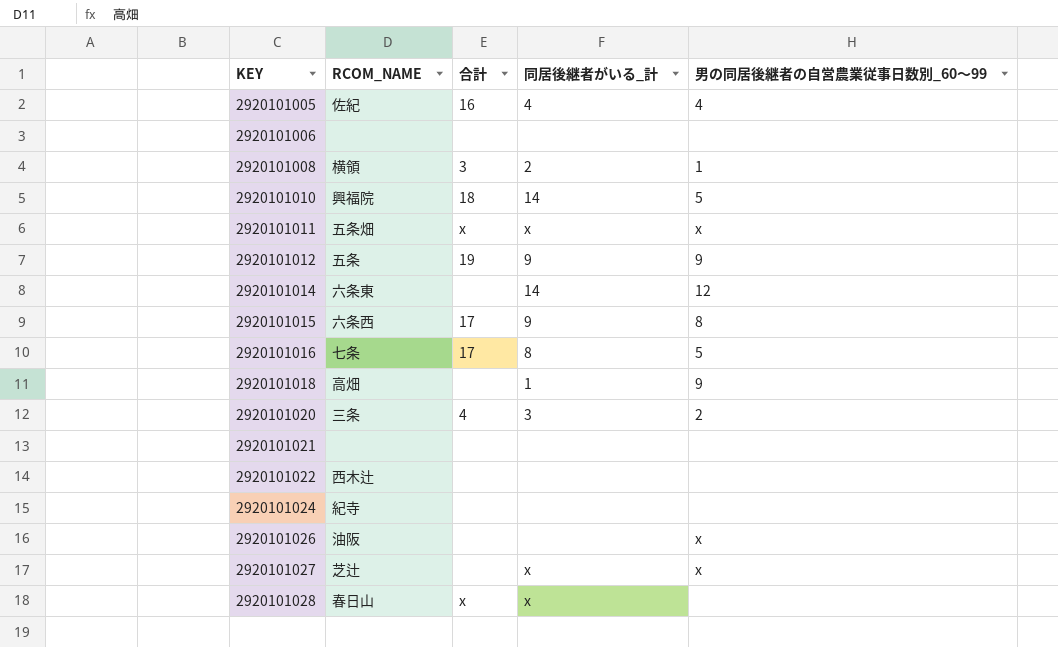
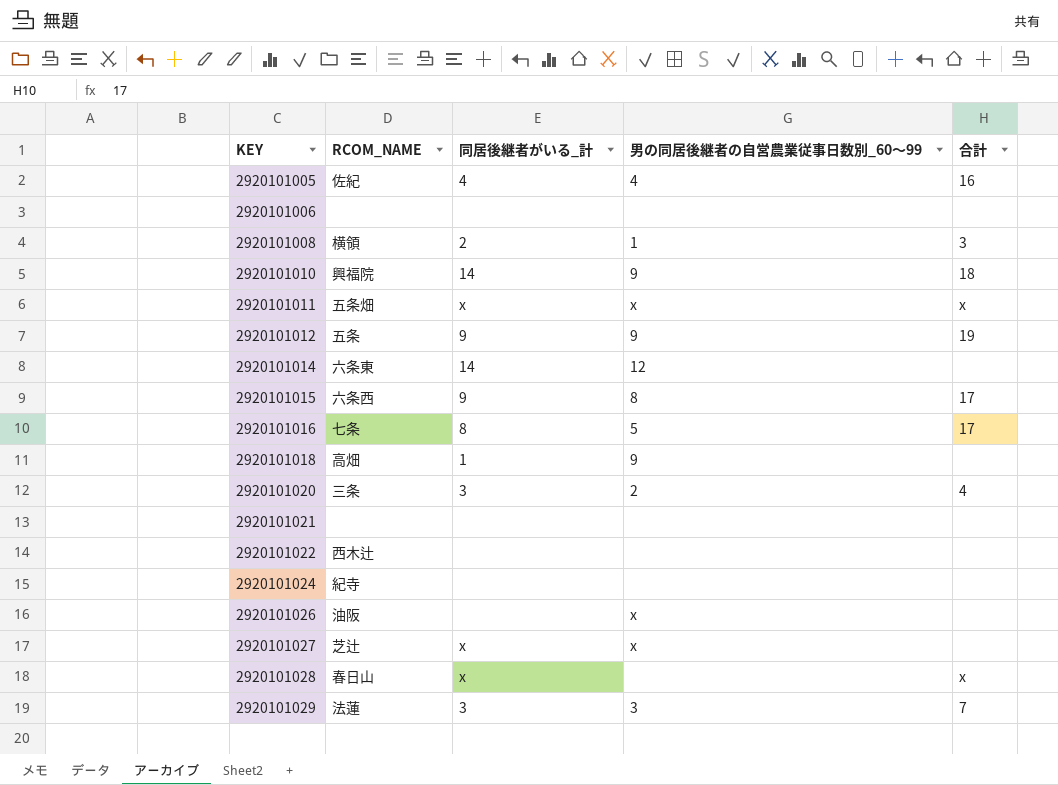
column 合計 | position: 3 -> 5
2920101010 | 男の同居後継者の自営農業従事日数別_60～99: 5 -> 9
row 2920101029: none -> 法蓮 | 3 | 3 | 7

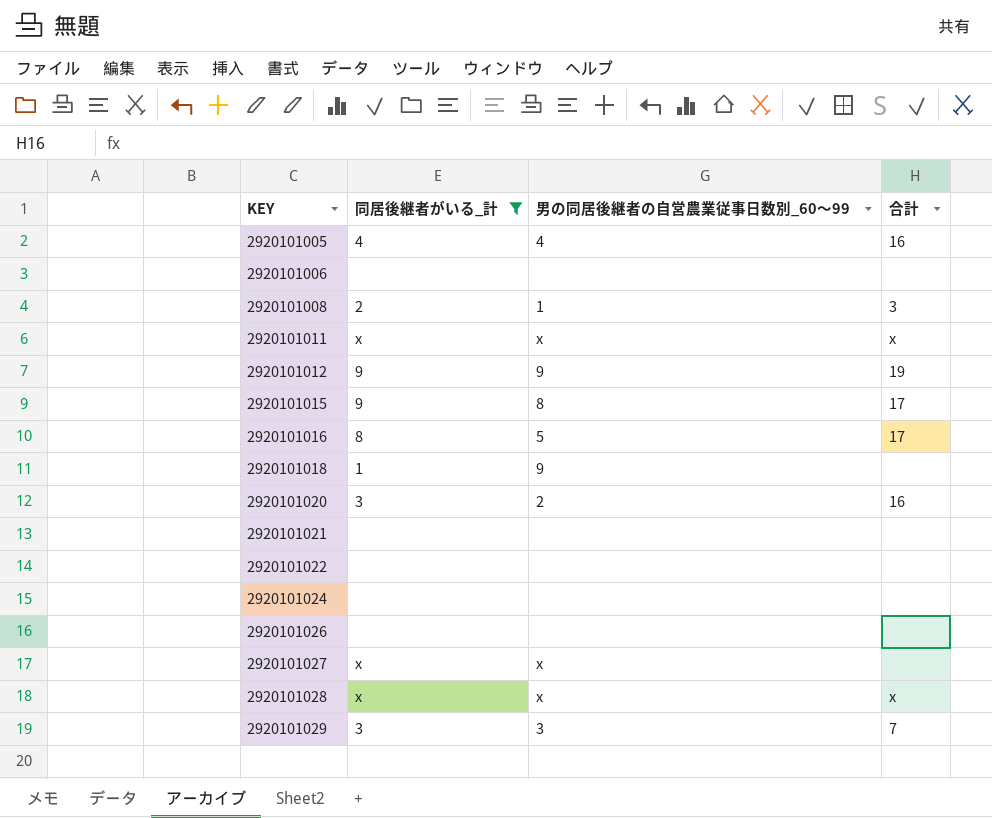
filter: none -> 同居後継者がいる_計 != 14
column RCOM_NAME | position: 2 -> none
2920101020 | 合計: 4 -> 16
2920101026 | 男の同居後継者の自営農業従事日数別_60～99: x -> none
2920101028 | 男の同居後継者の自営農業従事日数別_60～99: none -> x

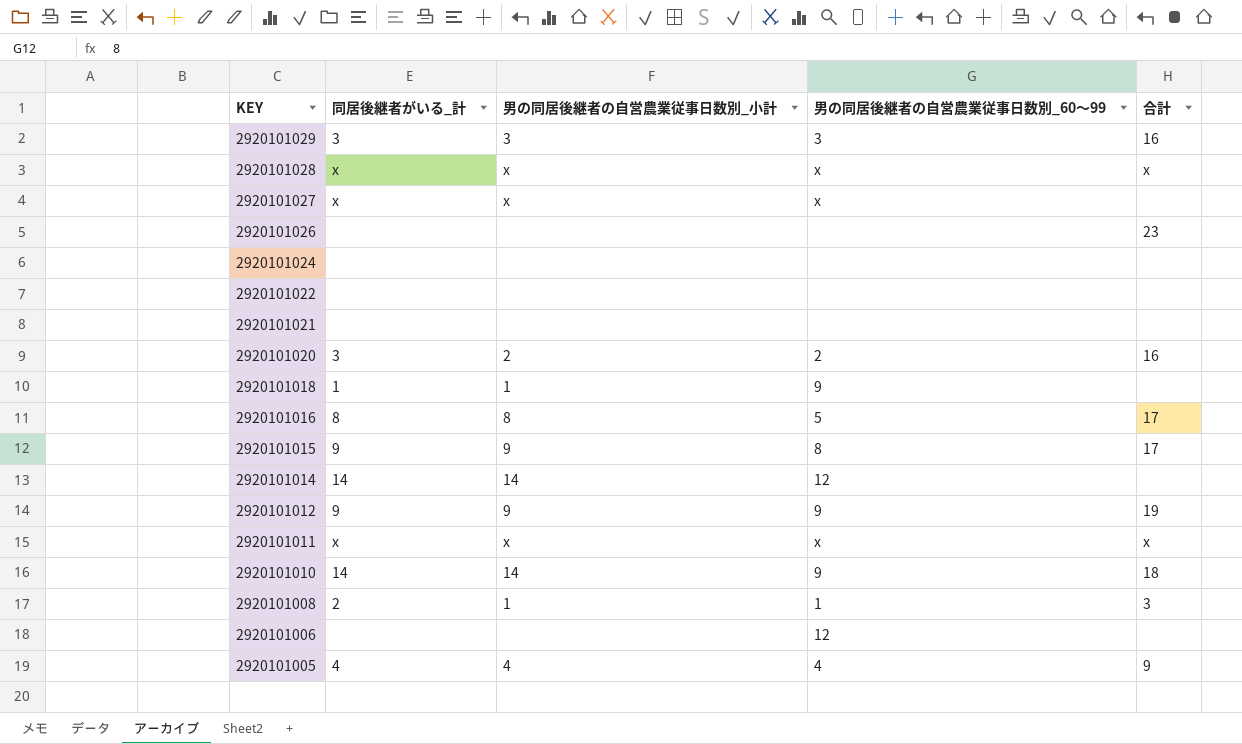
filter: 同居後継者がいる_計 != 14 -> none
row order: KEY ascending -> KEY descending
column 男の同居後継者の自営農業従事日数別_小計 | position: none -> 3
2920101029 | 合計: 7 -> 16
2920101026 | 合計: none -> 23
2920101006 | 男の同居後継者の自営農業従事日数別_60～99: none -> 12
2920101005 | 合計: 16 -> 9

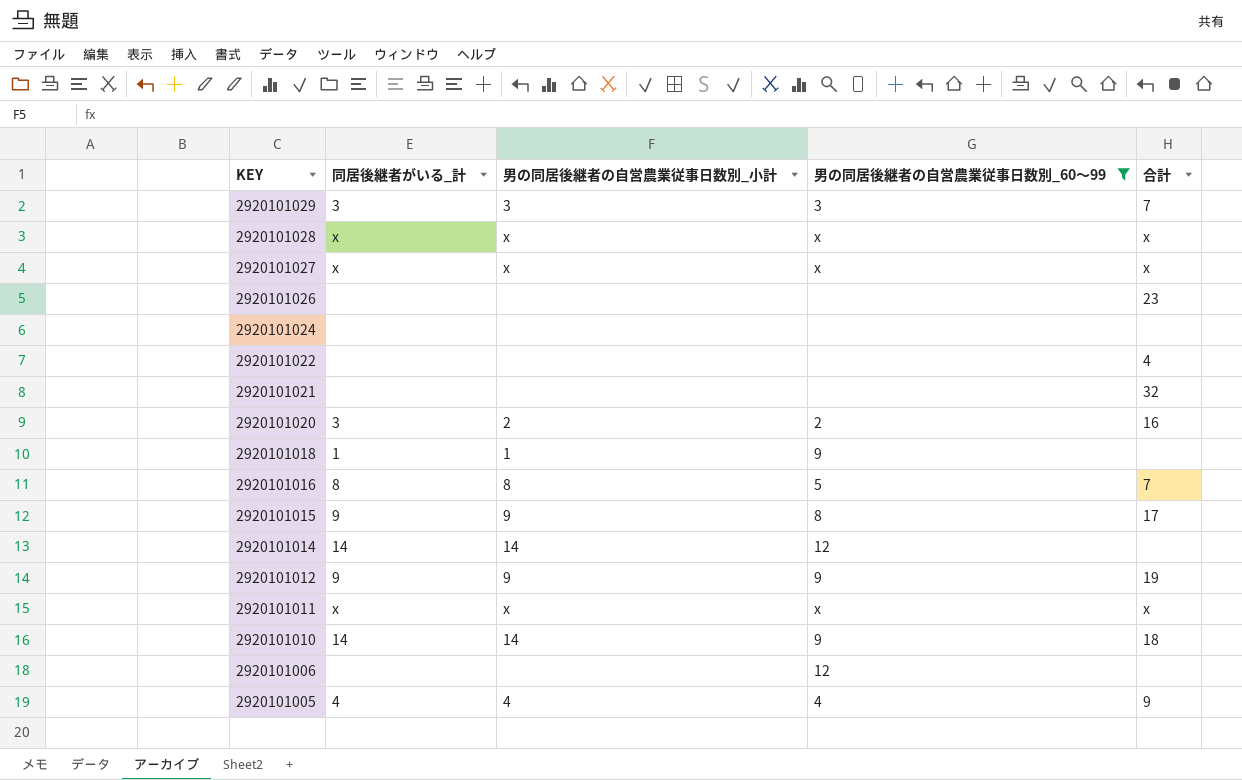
filter: none -> 男の同居後継者の自営農業従事日数別_60～99 != 1
2920101029 | 合計: 16 -> 7
2920101027 | 合計: none -> x
2920101022 | 合計: none -> 4
2920101021 | 合計: none -> 32
2920101016 | 合計: 17 -> 7

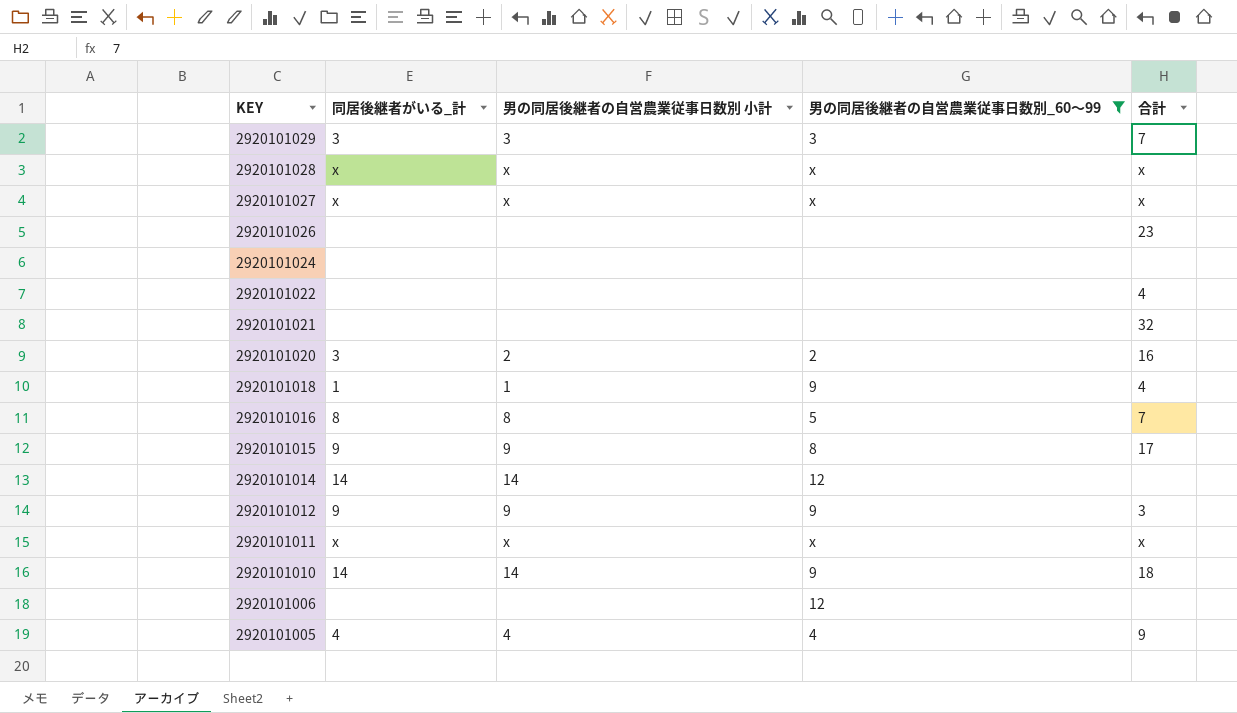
column name: 男の同居後継者の自営農業従事日数別_小計 -> 男の同居後継者の自営農業従事日数別 小計
2920101018 | 合計: none -> 4
2920101012 | 合計: 19 -> 3

